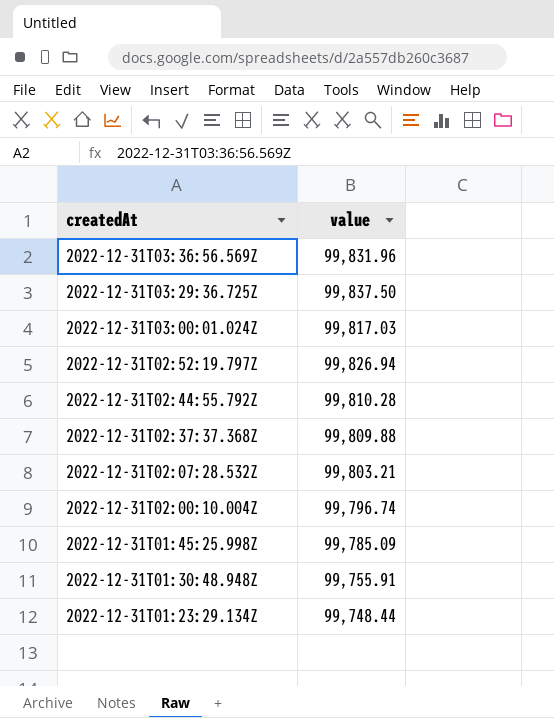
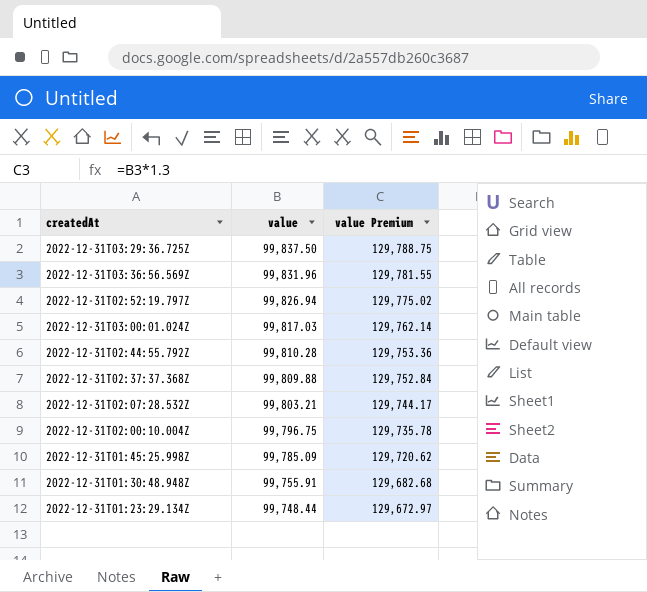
row order: createdAt descending -> value descending
column value Premium | formula: none -> [value] * 1.3
2022-12-31T02:00:10.004Z | value: 99,796.74 -> 99,796.75

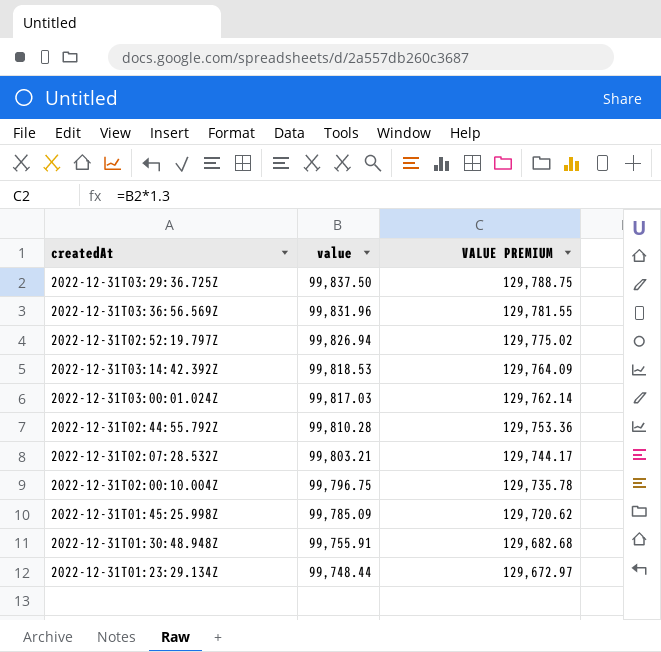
column name: value Premium -> VALUE PREMIUM
row 2022-12-31T02:37:37.368Z: 99,809.88 | 129,752.84 -> none
row 2022-12-31T03:14:42.392Z: none -> 99,818.53 | 129,764.09

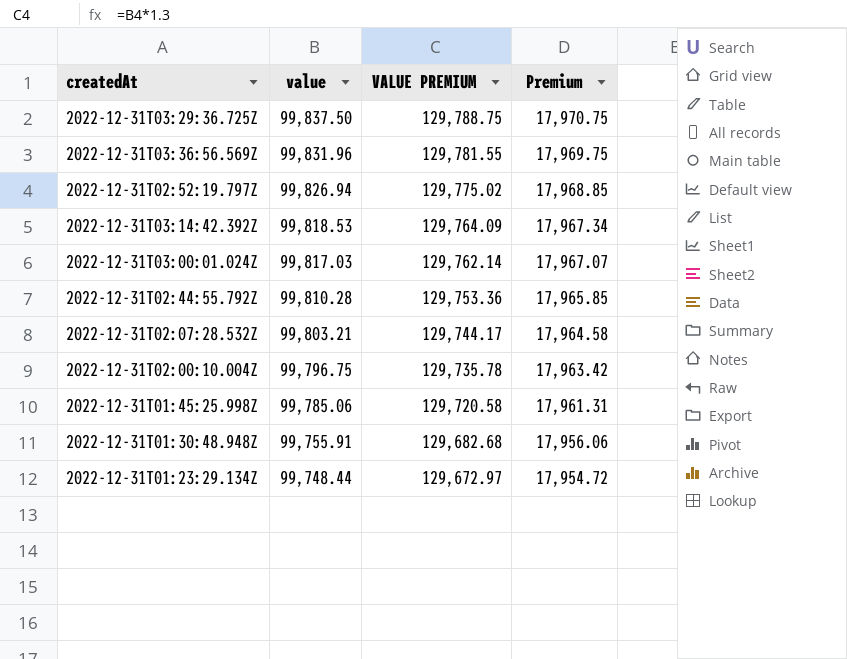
column Premium | formula: none -> [value] * 0.18
2022-12-31T01:45:25.998Z | value: 99,785.09 -> 99,785.06
2022-12-31T01:45:25.998Z | VALUE PREMIUM: 129,720.62 -> 129,720.58

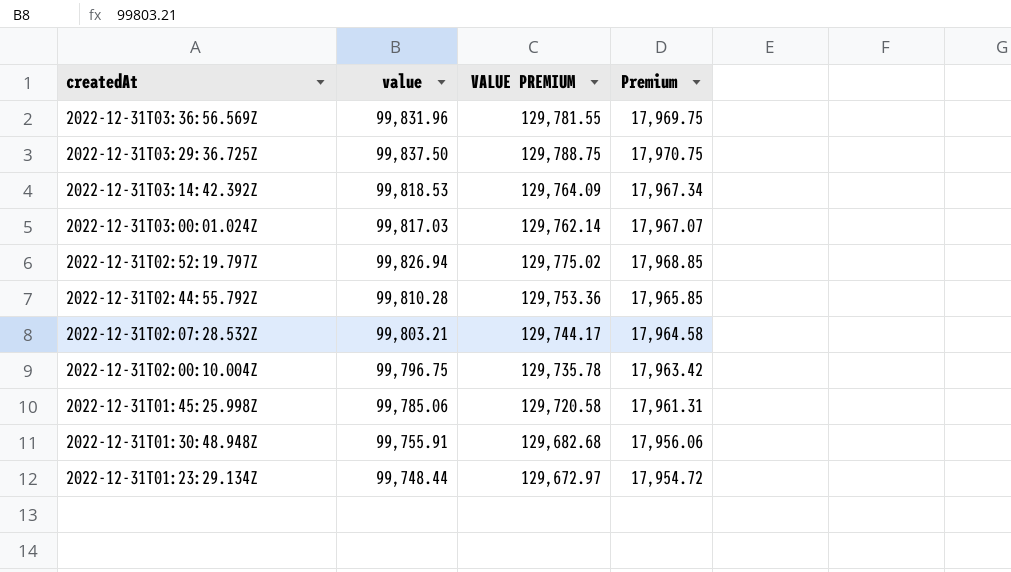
row order: value descending -> createdAt descending

